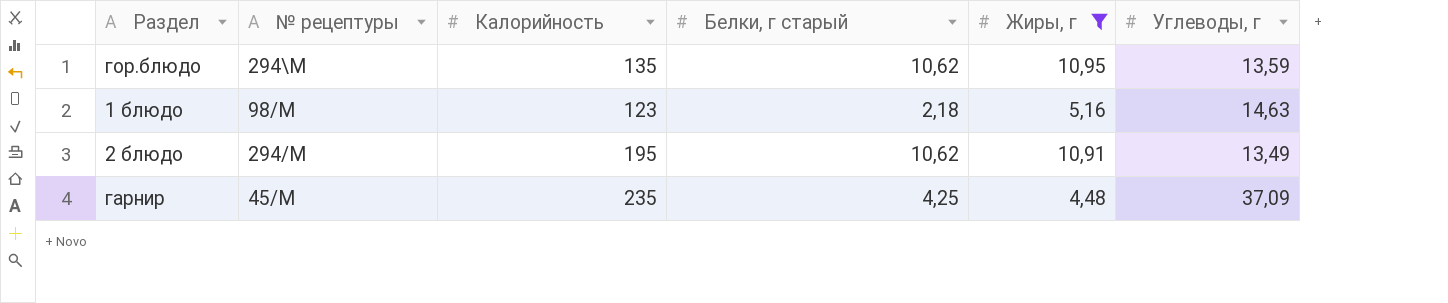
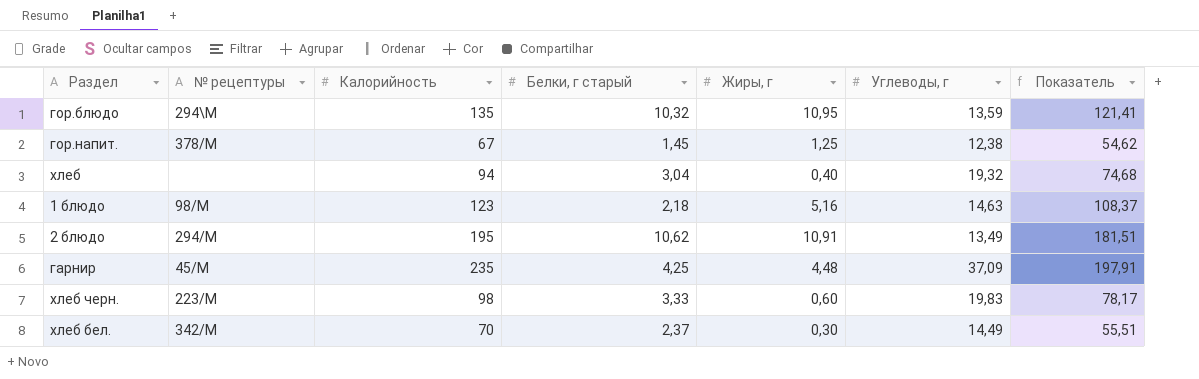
filter: Жиры, г >= 4,48 -> none
column Показатель | formula: none -> [Калорийность] - [Углеводы, г]
гор.блюдо | Белки, г старый: 10,62 -> 10,32

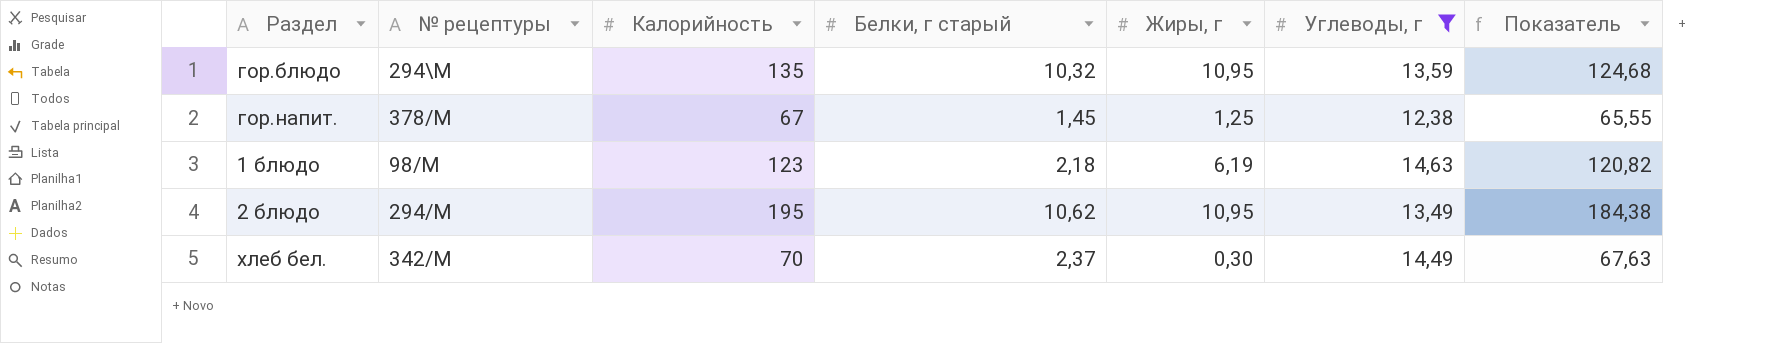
filter: none -> Углеводы, г <= 14,63
column Показатель | formula: [Калорийность] - [Углеводы, г] -> [Калорийность] - [Белки, г старый]
1 блюдо | Жиры, г: 5,16 -> 6,19
2 блюдо | Жиры, г: 10,91 -> 10,95

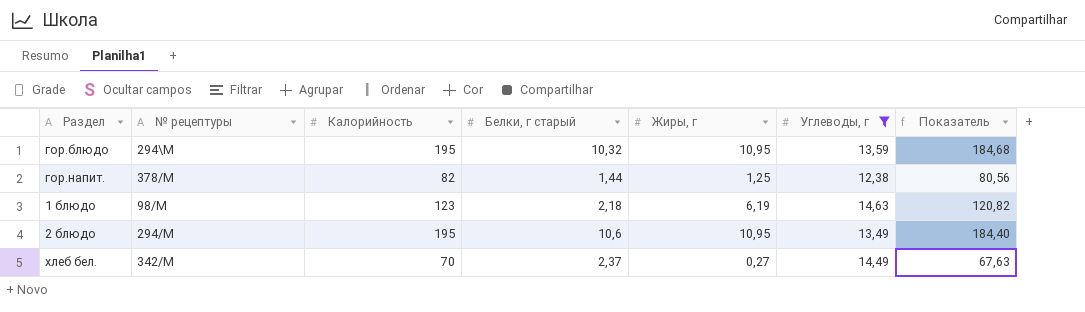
гор.блюдо | Калорийность: 135 -> 195
гор.блюдо | Показатель: 124,68 -> 184,68
гор.напит. | Калорийность: 67 -> 82
гор.напит. | Белки, г старый: 1,45 -> 1,44
гор.напит. | Показатель: 65,55 -> 80,56
2 блюдо | Белки, г старый: 10,62 -> 10,6
2 блюдо | Показатель: 184,38 -> 184,40
хлеб бел. | Жиры, г: 0,30 -> 0,27

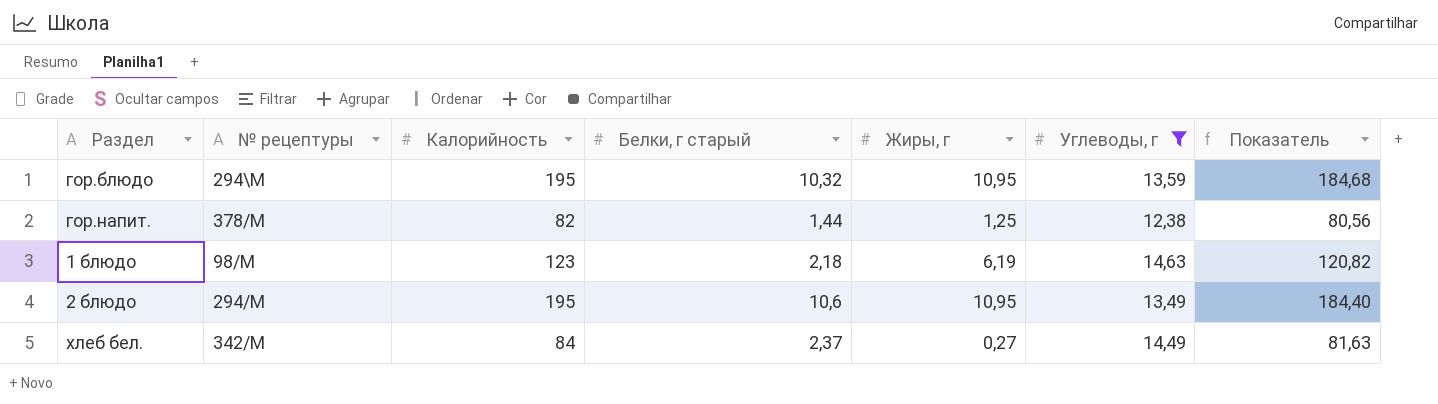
хлеб бел. | Калорийность: 70 -> 84
хлеб бел. | Показатель: 67,63 -> 81,63

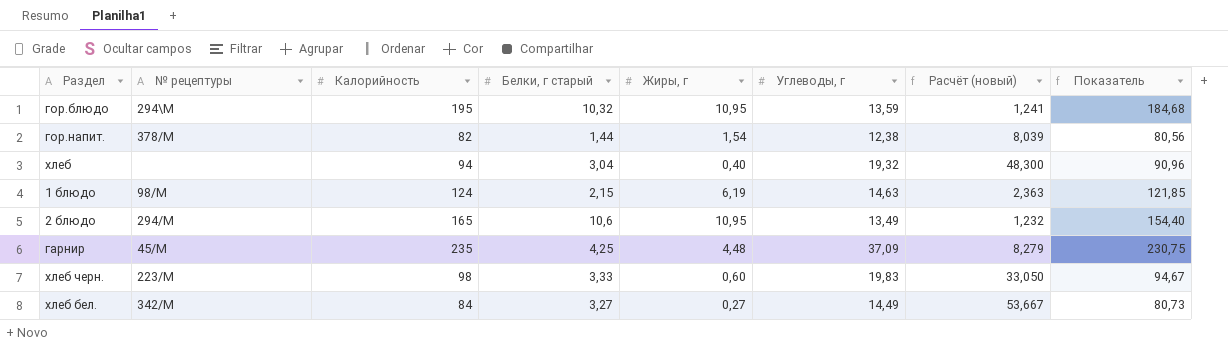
filter: Углеводы, г <= 14,63 -> none
column Расчёт (новый) | formula: none -> [Углеводы, г] / [Жиры, г]
гор.напит. | Жиры, г: 1,25 -> 1,54
1 блюдо | Калорийность: 123 -> 124
1 блюдо | Белки, г старый: 2,18 -> 2,15
1 блюдо | Показатель: 120,82 -> 121,85
2 блюдо | Калорийность: 195 -> 165
2 блюдо | Показатель: 184,40 -> 154,40
хлеб бел. | Белки, г старый: 2,37 -> 3,27
хлеб бел. | Показатель: 81,63 -> 80,73

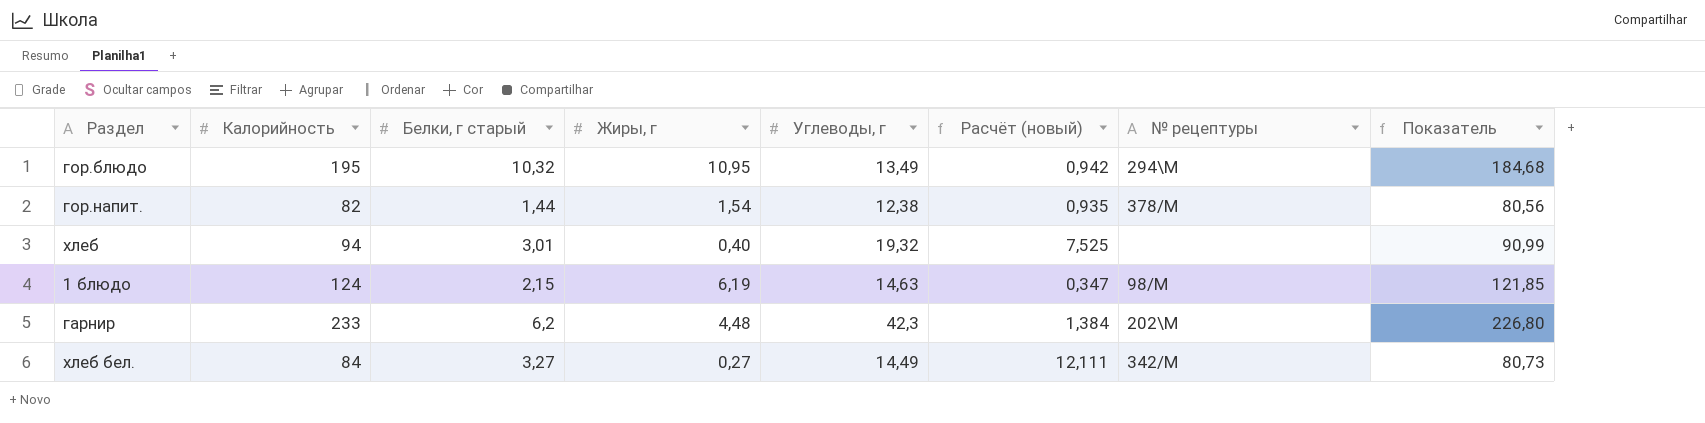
column Расчёт (новый) | formula: [Углеводы, г] / [Жиры, г] -> [Белки, г старый] / [Жиры, г]
column № рецептуры | position: 2 -> 7
row 2 блюдо: 294/М | 165 | 10,6 | 10,95 | 13,49 | 1,232 | 154,40 -> none
row хлеб черн.: 223/М | 98 | 3,33 | 0,60 | 19,83 | 33,050 | 94,67 -> none
гор.блюдо | Углеводы, г: 13,59 -> 13,49
хлеб | Белки, г старый: 3,04 -> 3,01
хлеб | Показатель: 90,96 -> 90,99
гарнир | Калорийность: 235 -> 233
гарнир | Белки, г старый: 4,25 -> 6,2
гарнир | Углеводы, г: 37,09 -> 42,3
гарнир | № рецептуры: 45/М -> 202\М
гарнир | Показатель: 230,75 -> 226,80

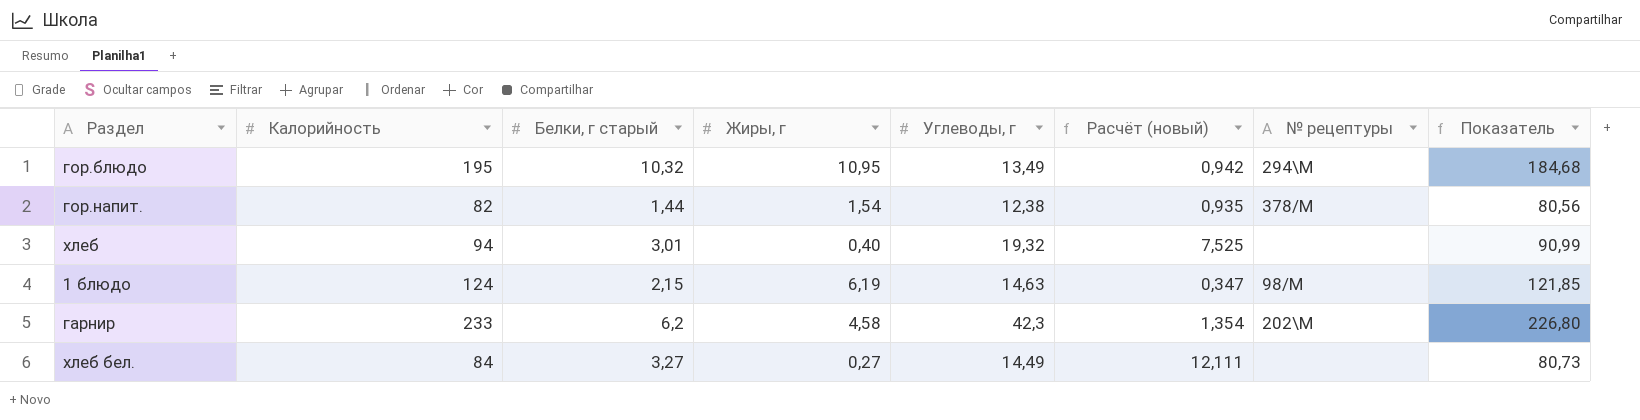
гарнир | Жиры, г: 4,48 -> 4,58
гарнир | Расчёт (новый): 1,384 -> 1,354
хлеб бел. | № рецептуры: 342/М -> none

